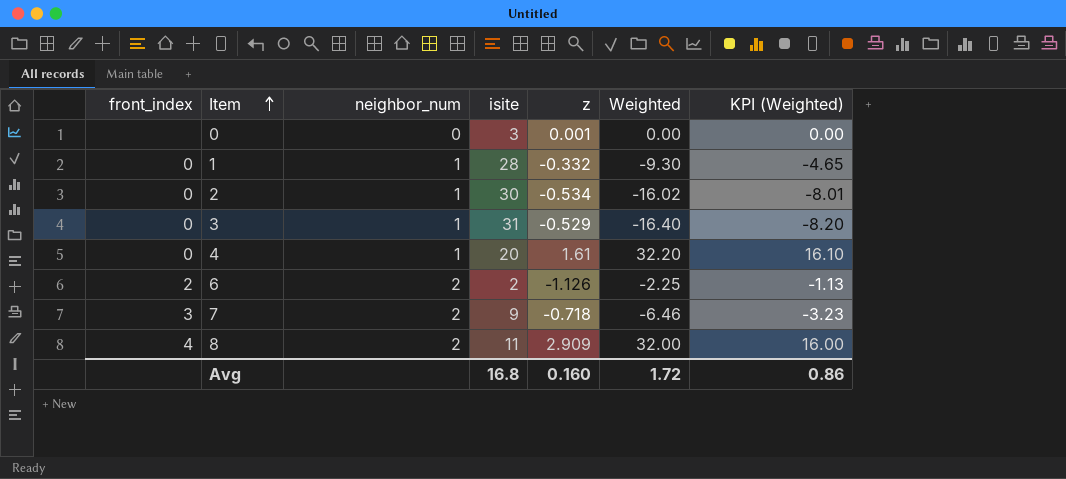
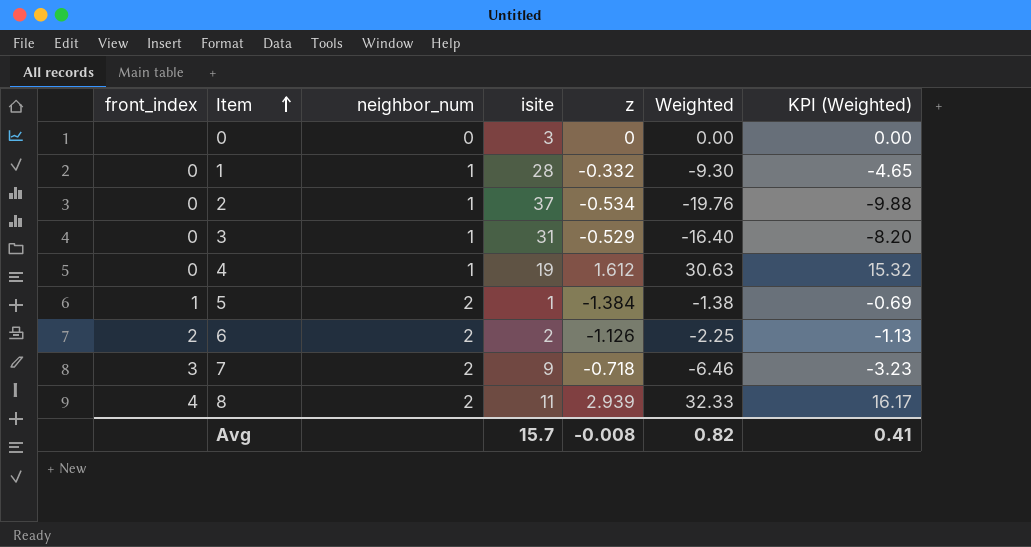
0 | z: 0.001 -> 0
2 | isite: 30 -> 37
2 | Weighted: -16.02 -> -19.76
2 | KPI (Weighted): -8.01 -> -9.88
4 | isite: 20 -> 19
4 | z: 1.61 -> 1.612
4 | Weighted: 32.20 -> 30.63
4 | KPI (Weighted): 16.10 -> 15.32
row 5: none -> 1 | 2 | 1 | -1.384 | -1.38 | -0.69
8 | z: 2.909 -> 2.939
8 | Weighted: 32.00 -> 32.33
8 | KPI (Weighted): 16.00 -> 16.17
Avg | isite: 16.8 -> 15.7
Avg | z: 0.160 -> -0.008
Avg | Weighted: 1.72 -> 0.82
Avg | KPI (Weighted): 0.86 -> 0.41

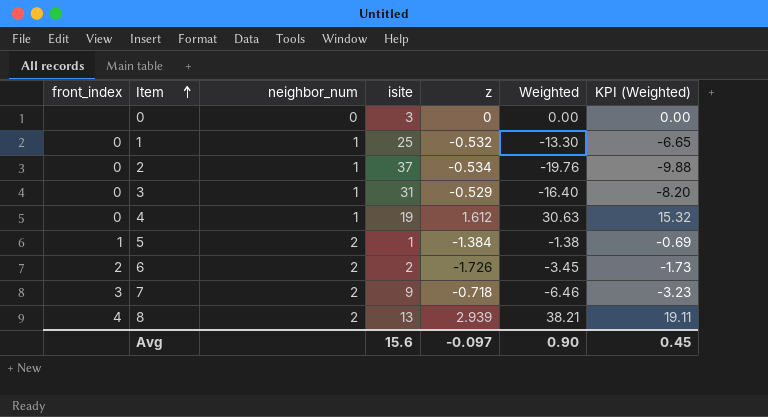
1 | isite: 28 -> 25
1 | z: -0.332 -> -0.532
1 | Weighted: -9.30 -> -13.30
1 | KPI (Weighted): -4.65 -> -6.65
6 | z: -1.126 -> -1.726
6 | Weighted: -2.25 -> -3.45
6 | KPI (Weighted): -1.13 -> -1.73
8 | isite: 11 -> 13
8 | Weighted: 32.33 -> 38.21
8 | KPI (Weighted): 16.17 -> 19.11
Avg | isite: 15.7 -> 15.6
Avg | z: -0.008 -> -0.097
Avg | Weighted: 0.82 -> 0.90
Avg | KPI (Weighted): 0.41 -> 0.45

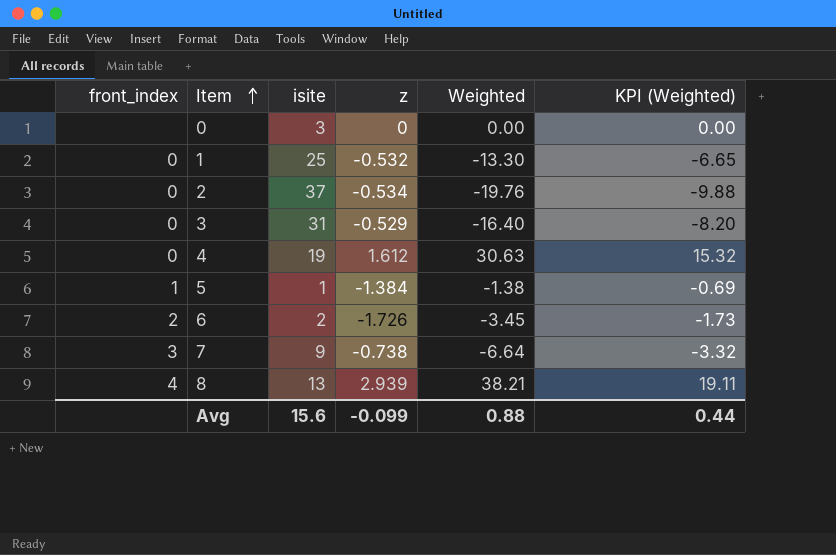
column neighbor_num | position: 3 -> none
7 | z: -0.718 -> -0.738
7 | Weighted: -6.46 -> -6.64
7 | KPI (Weighted): -3.23 -> -3.32
Avg | z: -0.097 -> -0.099
Avg | Weighted: 0.90 -> 0.88
Avg | KPI (Weighted): 0.45 -> 0.44

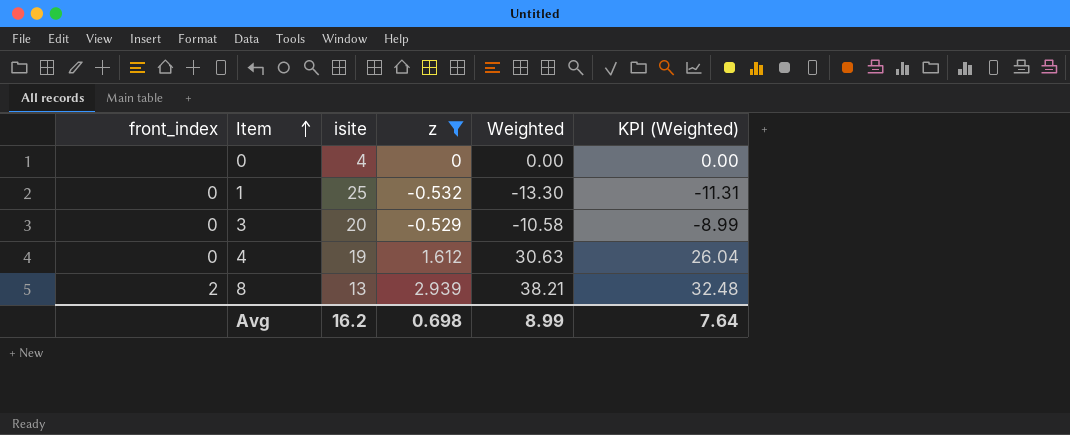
filter: none -> z >= -0.532
column KPI (Weighted) | formula: [Weighted] * 0.5 -> [Weighted] * 0.85
0 | isite: 3 -> 4
3 | isite: 31 -> 20
3 | Weighted: -16.40 -> -10.58
8 | front_index: 4 -> 2
Avg | isite: 15.6 -> 16.2
Avg | z: -0.099 -> 0.698
Avg | Weighted: 0.88 -> 8.99
Avg | KPI (Weighted): 0.44 -> 7.64

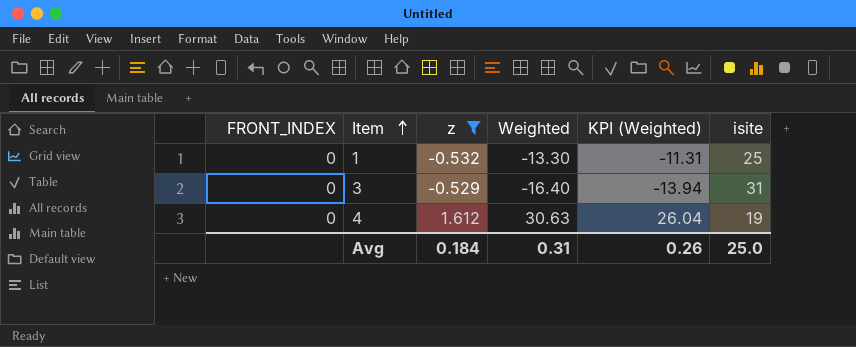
column name: front_index -> FRONT_INDEX
column isite | position: 3 -> 6
row 0: none | 4 | 0 | 0.00 | 0.00 -> none
row 8: 2 | 13 | 2.939 | 38.21 | 32.48 -> none
3 | Weighted: -10.58 -> -16.40
3 | KPI (Weighted): -8.99 -> -13.94
3 | isite: 20 -> 31
Avg | z: 0.698 -> 0.184
Avg | Weighted: 8.99 -> 0.31
Avg | KPI (Weighted): 7.64 -> 0.26
Avg | isite: 16.2 -> 25.0

